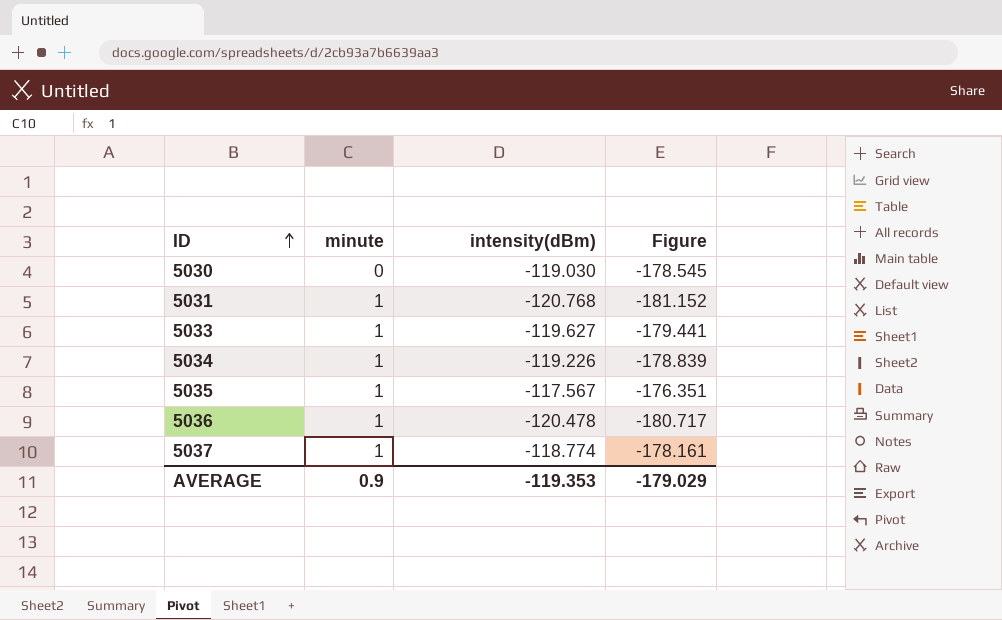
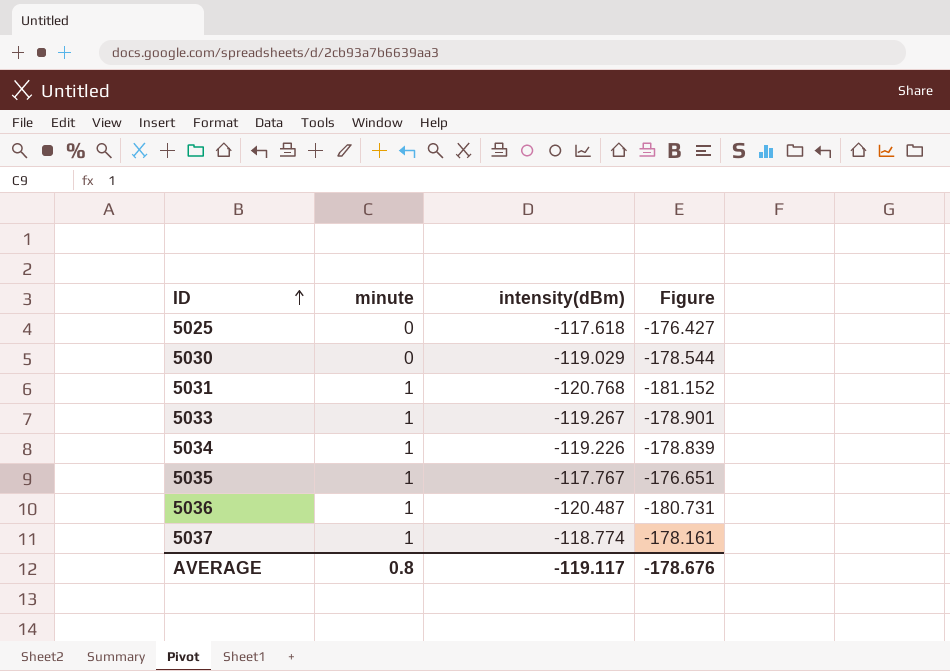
row 5025: none -> 0 | -117.618 | -176.427
5030 | intensity(dBm): -119.030 -> -119.029
5030 | Figure: -178.545 -> -178.544
5033 | intensity(dBm): -119.627 -> -119.267
5033 | Figure: -179.441 -> -178.901
5035 | intensity(dBm): -117.567 -> -117.767
5035 | Figure: -176.351 -> -176.651
5036 | intensity(dBm): -120.478 -> -120.487
5036 | Figure: -180.717 -> -180.731
AVERAGE | minute: 0.9 -> 0.8
AVERAGE | intensity(dBm): -119.353 -> -119.117
AVERAGE | Figure: -179.029 -> -178.676

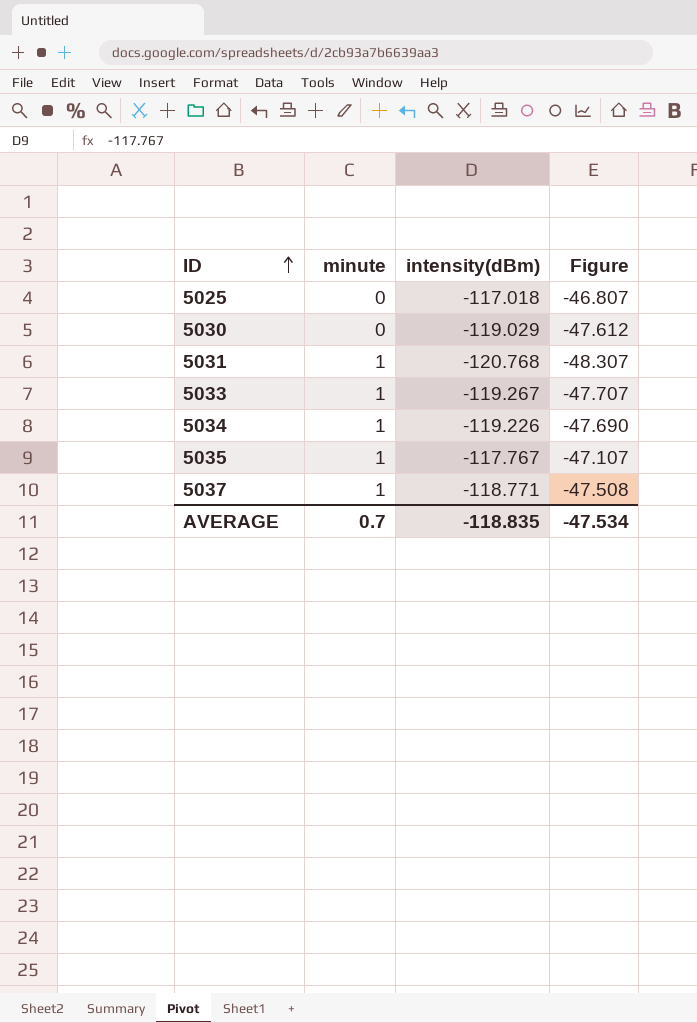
column Figure | formula: [intensity(dBm)] * 1.5 -> [intensity(dBm)] * 0.4
row 5036: 1 | -120.487 | -180.731 -> none
5025 | intensity(dBm): -117.618 -> -117.018
5037 | intensity(dBm): -118.774 -> -118.771
AVERAGE | minute: 0.8 -> 0.7
AVERAGE | intensity(dBm): -119.117 -> -118.835
AVERAGE | Figure: -178.676 -> -47.534

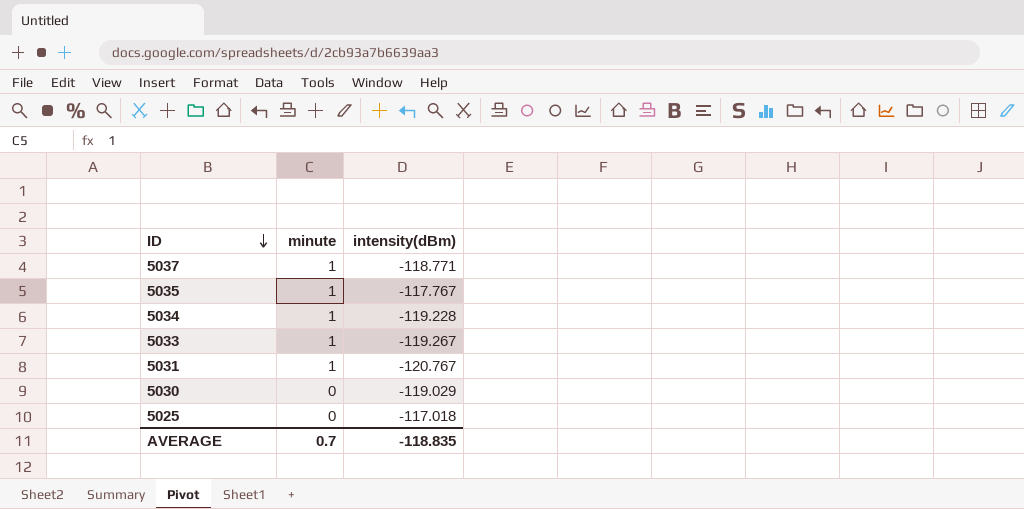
row order: ID ascending -> ID descending
column Figure | formula: [intensity(dBm)] * 0.4 -> none
5034 | intensity(dBm): -119.226 -> -119.228
5031 | intensity(dBm): -120.768 -> -120.767

